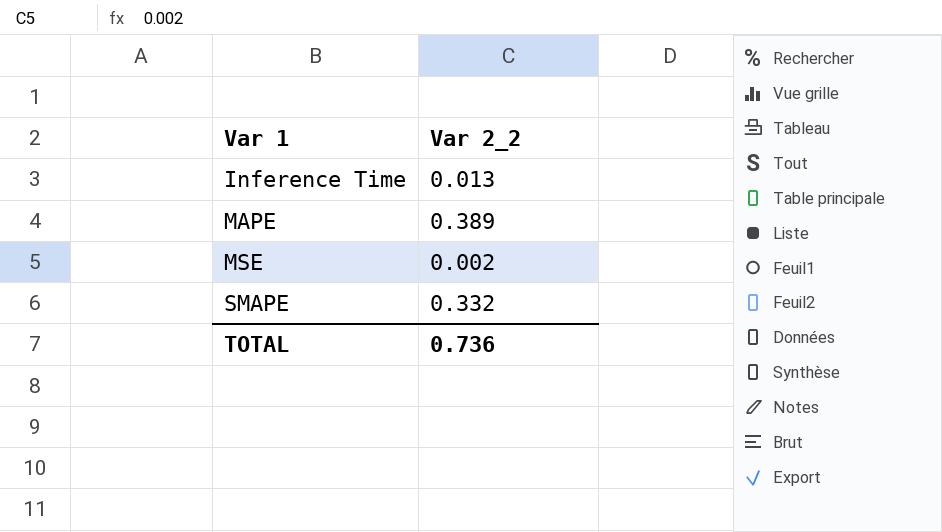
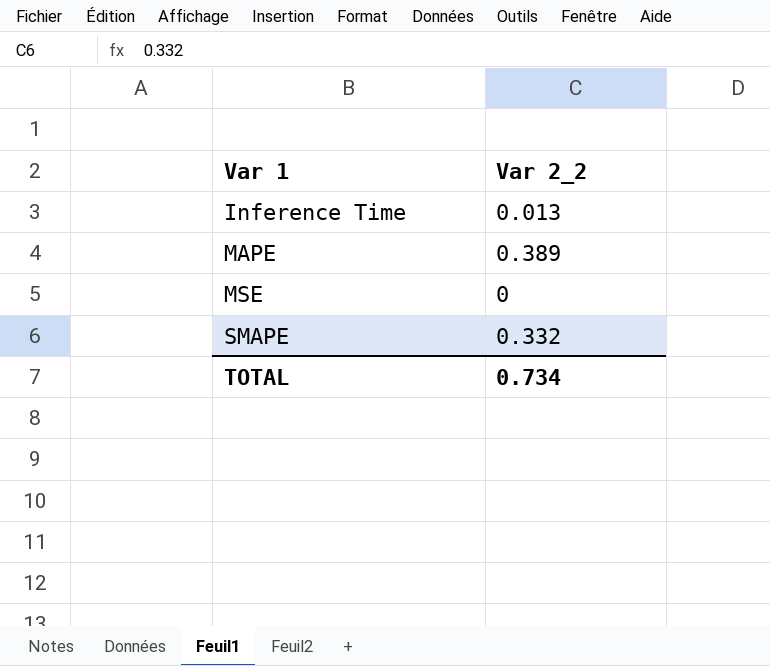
MSE | Var 2_2: 0.002 -> 0
TOTAL | Var 2_2: 0.736 -> 0.734

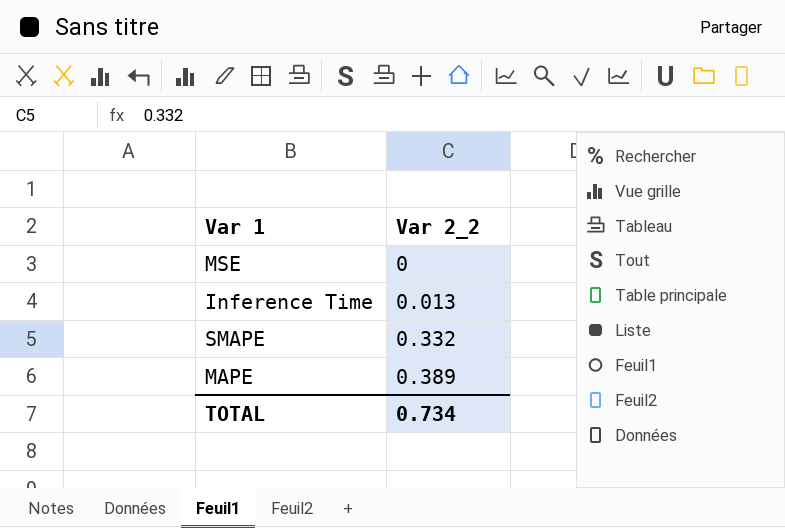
row order: Var 1 ascending -> Var 2_2 ascending

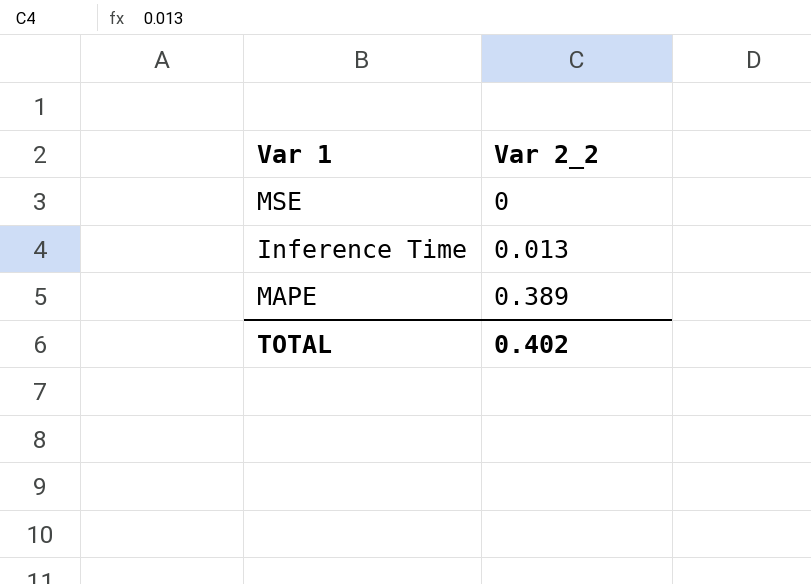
row SMAPE: 0.332 -> none
TOTAL | Var 2_2: 0.734 -> 0.402

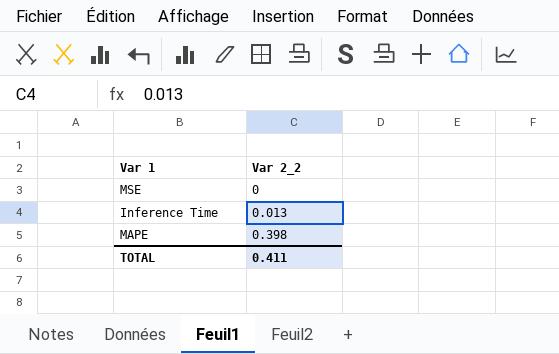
MAPE | Var 2_2: 0.389 -> 0.398
TOTAL | Var 2_2: 0.402 -> 0.411

